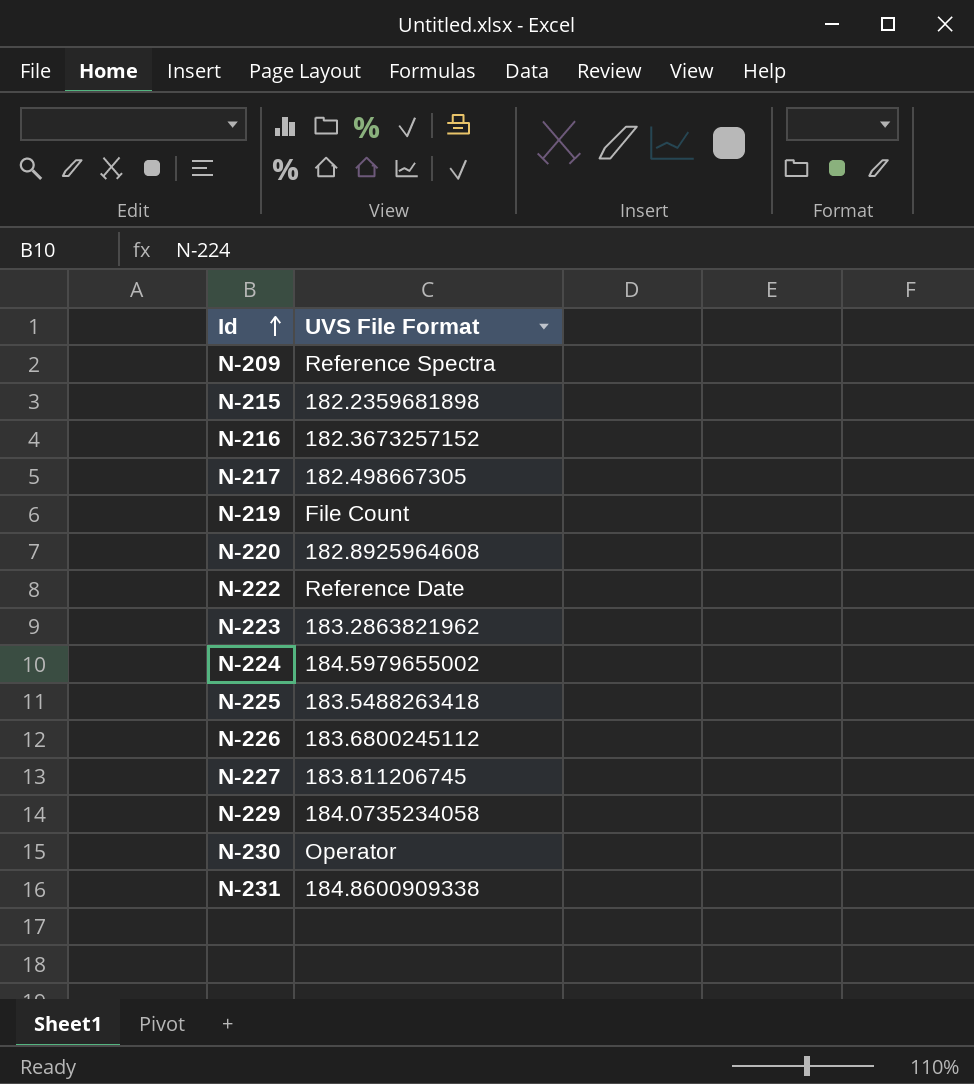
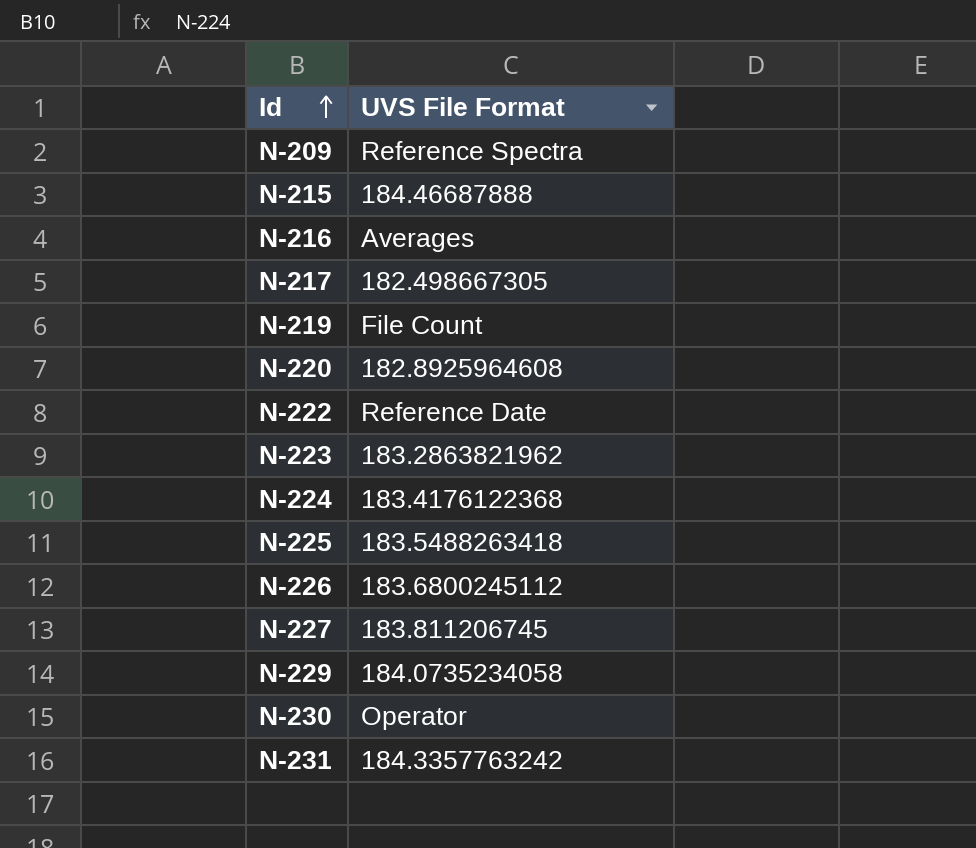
N-215 | UVS File Format: 182.2359681898 -> 184.46687888
N-216 | UVS File Format: 182.3673257152 -> Averages
N-224 | UVS File Format: 184.5979655002 -> 183.4176122368
N-231 | UVS File Format: 184.8600909338 -> 184.3357763242

